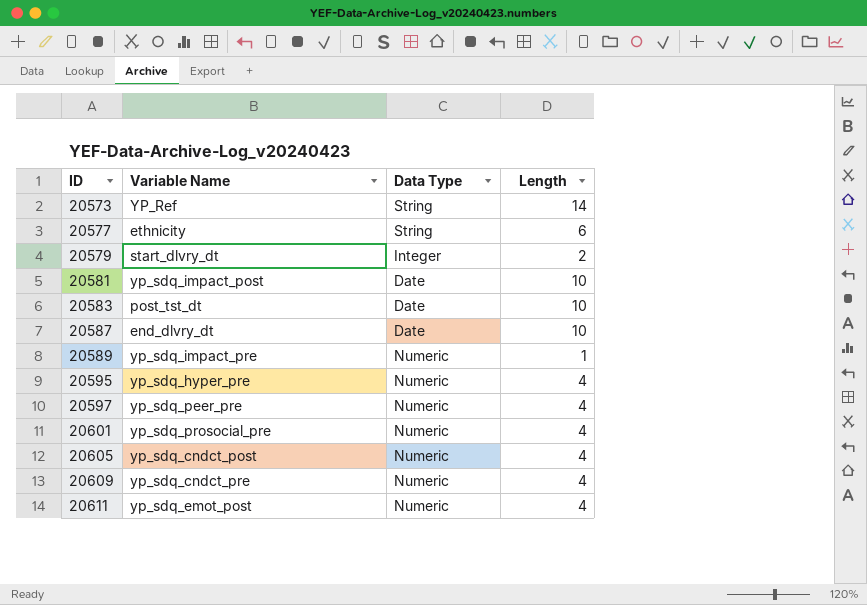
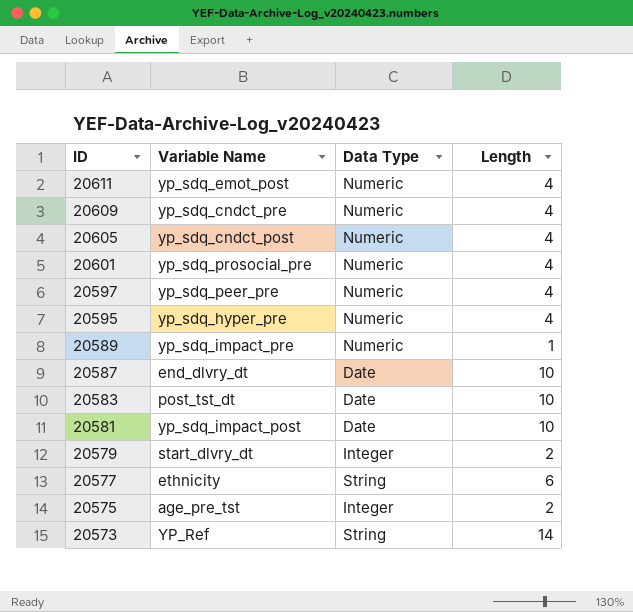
row order: ID ascending -> ID descending
row 20575: none -> age_pre_tst | Integer | 2

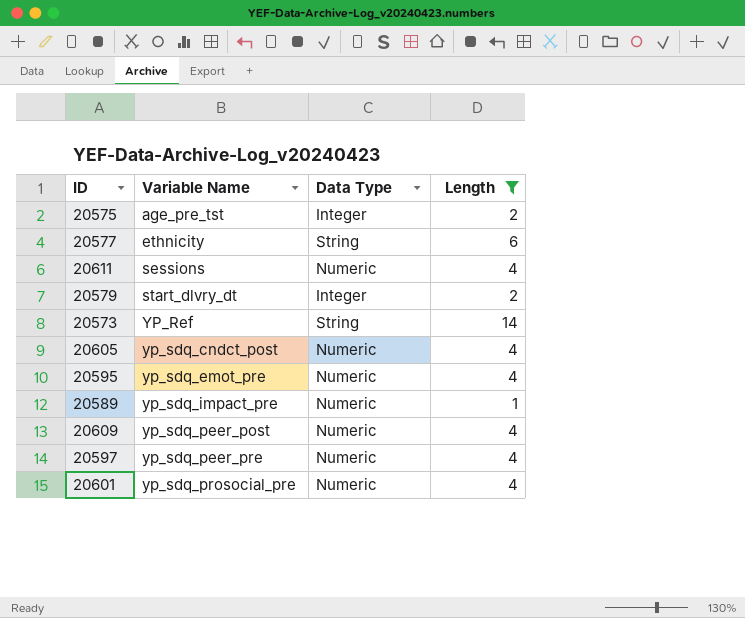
filter: none -> Length != 10
row order: ID descending -> Variable Name ascending
20611 | Variable Name: yp_sdq_emot_post -> sessions
20595 | Variable Name: yp_sdq_hyper_pre -> yp_sdq_emot_pre
20609 | Variable Name: yp_sdq_cndct_pre -> yp_sdq_peer_post

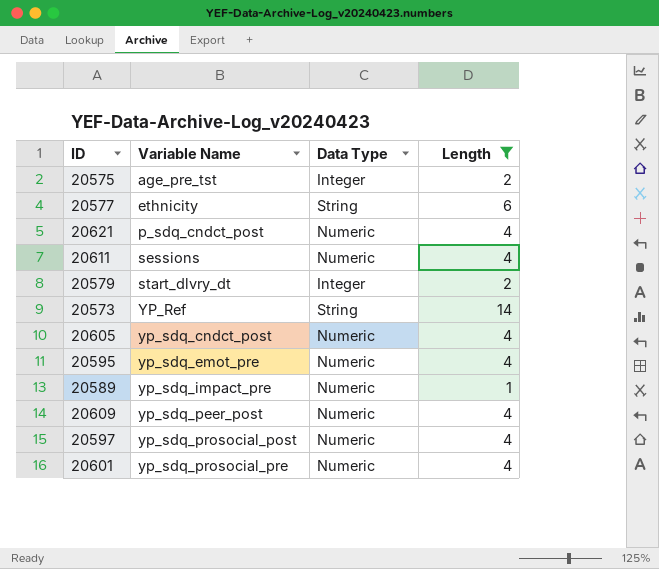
row 20621: none -> p_sdq_cndct_post | Numeric | 4
20597 | Variable Name: yp_sdq_peer_pre -> yp_sdq_prosocial_post

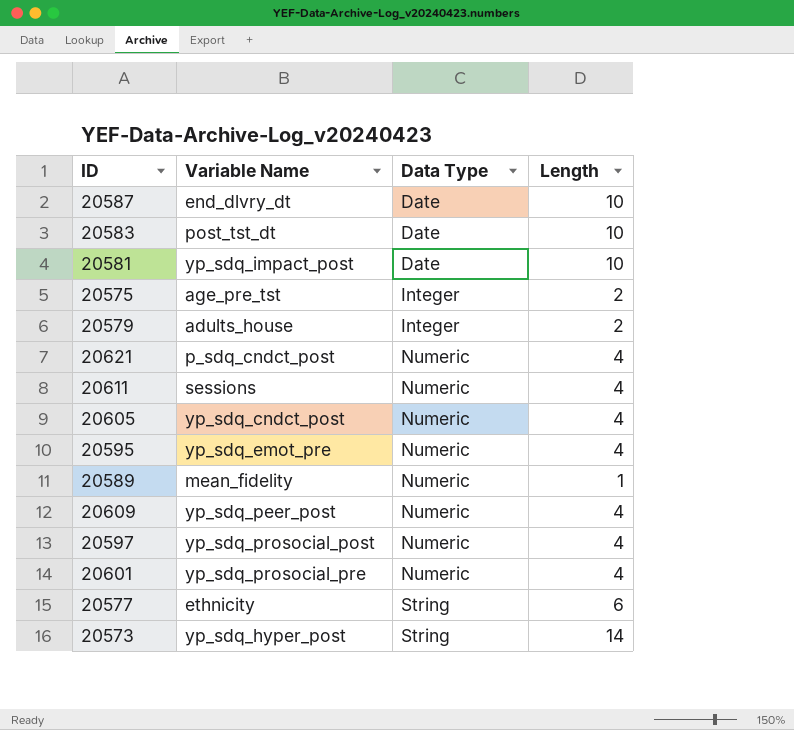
filter: Length != 10 -> none
row order: Variable Name ascending -> Data Type ascending
20579 | Variable Name: start_dlvry_dt -> adults_house
20589 | Variable Name: yp_sdq_impact_pre -> mean_fidelity
20573 | Variable Name: YP_Ref -> yp_sdq_hyper_post

